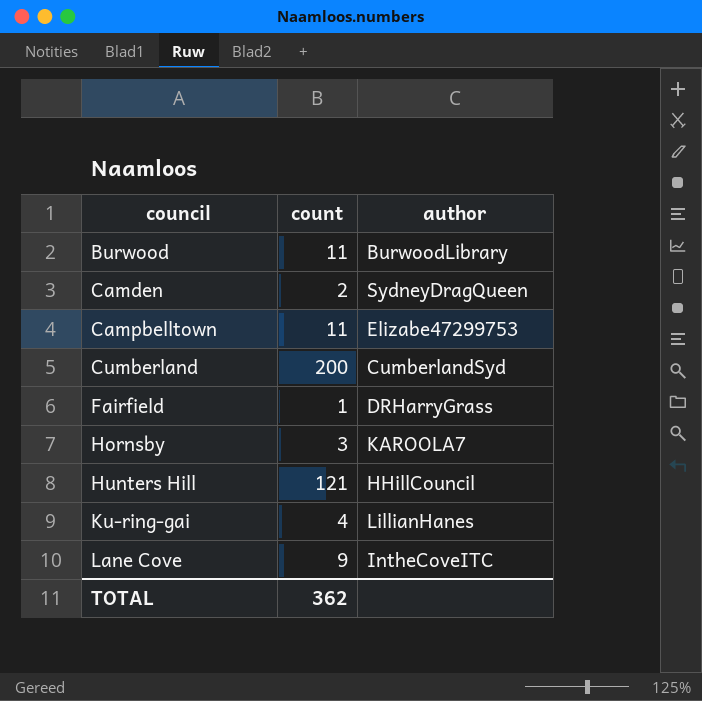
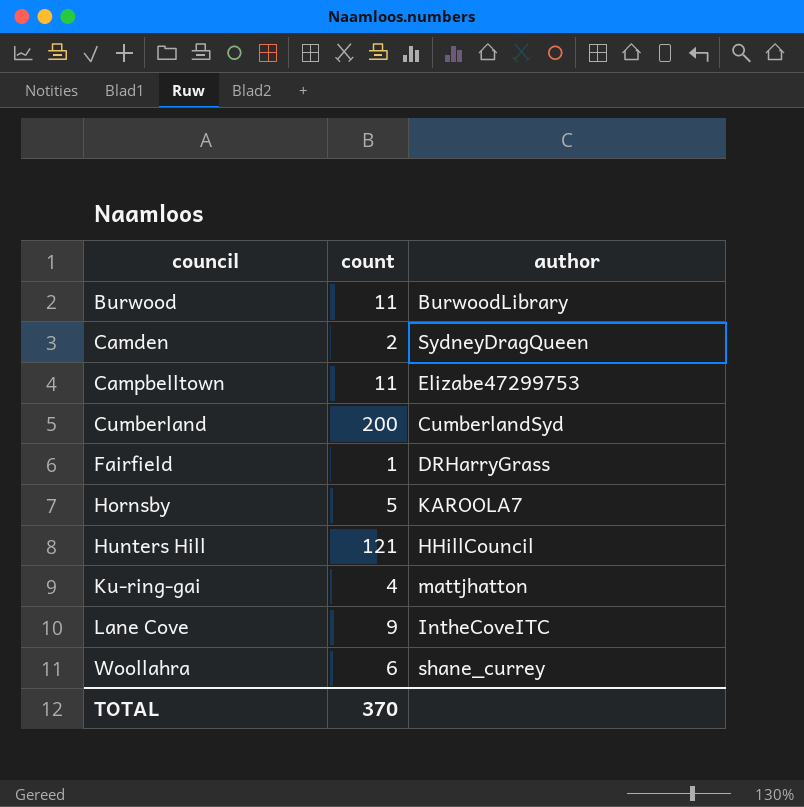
Hornsby | count: 3 -> 5
Ku-ring-gai | author: LillianHanes -> mattjhatton
row Woollahra: none -> 6 | shane_currey
TOTAL | count: 362 -> 370

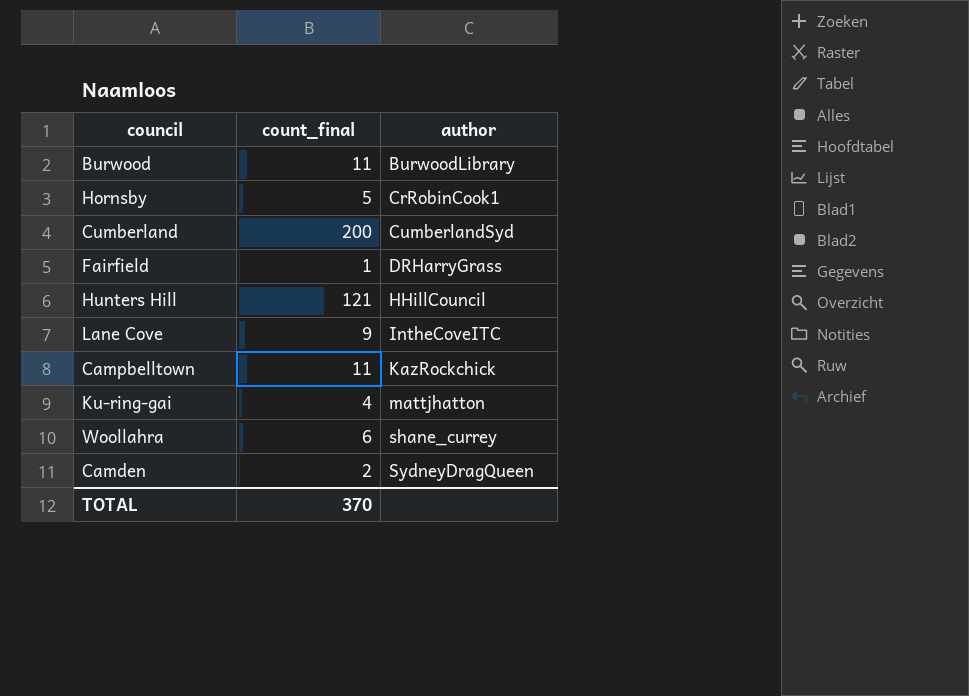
row order: council ascending -> author ascending
column name: count -> count_final
Hornsby | author: KAROOLA7 -> CrRobinCook1
Campbelltown | author: Elizabe47299753 -> KazRockchick

